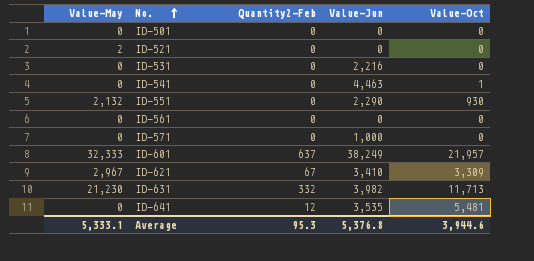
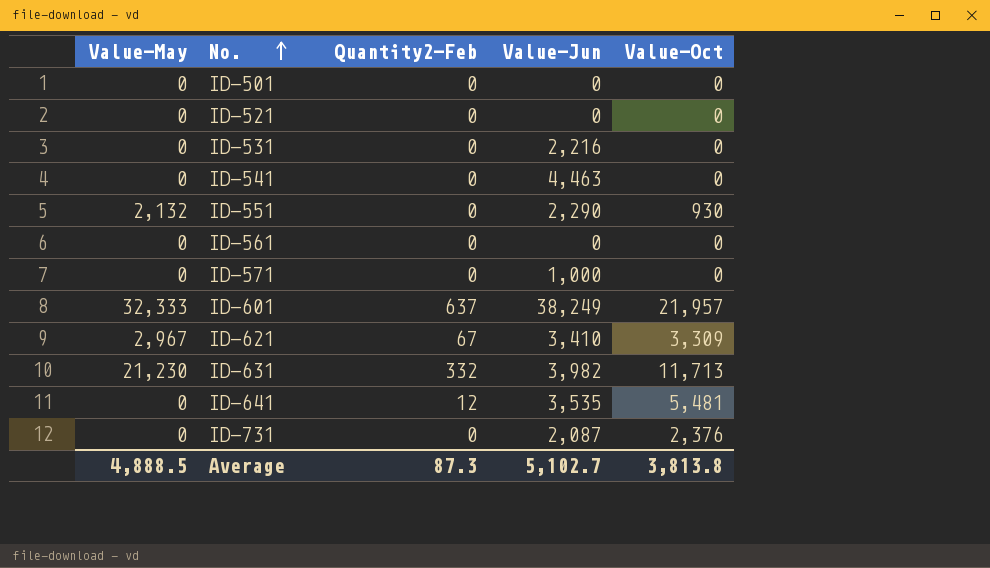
ID-521 | Value-May: 2 -> 0
ID-541 | Value-Oct: 1 -> 0
row ID-731: none -> 0 | 0 | 2,087 | 2,376
Average | Value-May: 5,333.1 -> 4,888.5
Average | Quantity2-Feb: 95.3 -> 87.3
Average | Value-Jun: 5,376.8 -> 5,102.7
Average | Value-Oct: 3,944.6 -> 3,813.8

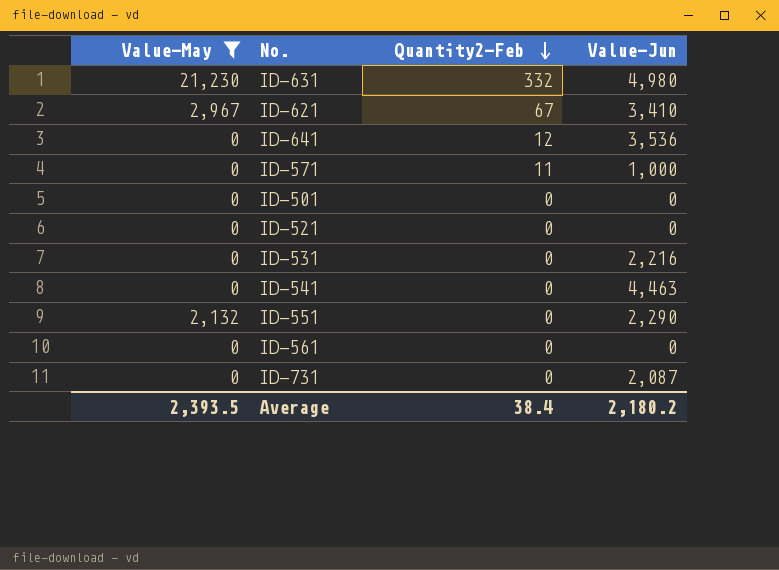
filter: none -> Value-May != 32,333
row order: No. ascending -> Quantity2-Feb descending
column Value-Oct | position: 5 -> none
ID-631 | Value-Jun: 3,982 -> 4,980
ID-641 | Value-Jun: 3,535 -> 3,536
ID-571 | Quantity2-Feb: 0 -> 11
Average | Value-May: 4,888.5 -> 2,393.5
Average | Quantity2-Feb: 87.3 -> 38.4
Average | Value-Jun: 5,102.7 -> 2,180.2

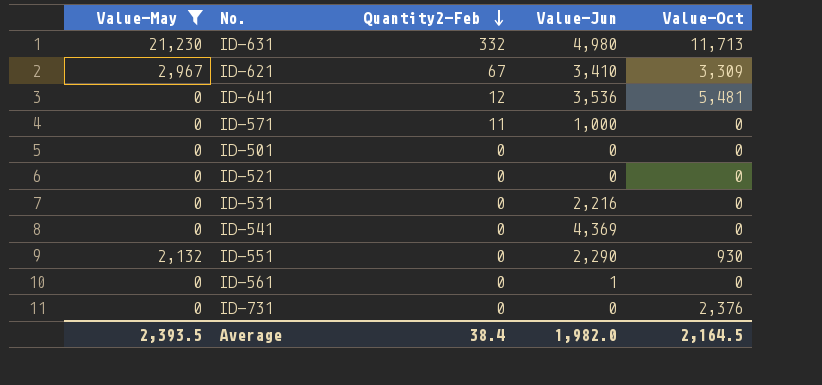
column Value-Oct | position: none -> 5
ID-541 | Value-Jun: 4,463 -> 4,369
ID-561 | Value-Jun: 0 -> 1
ID-731 | Value-Jun: 2,087 -> 0
Average | Value-Jun: 2,180.2 -> 1,982.0

